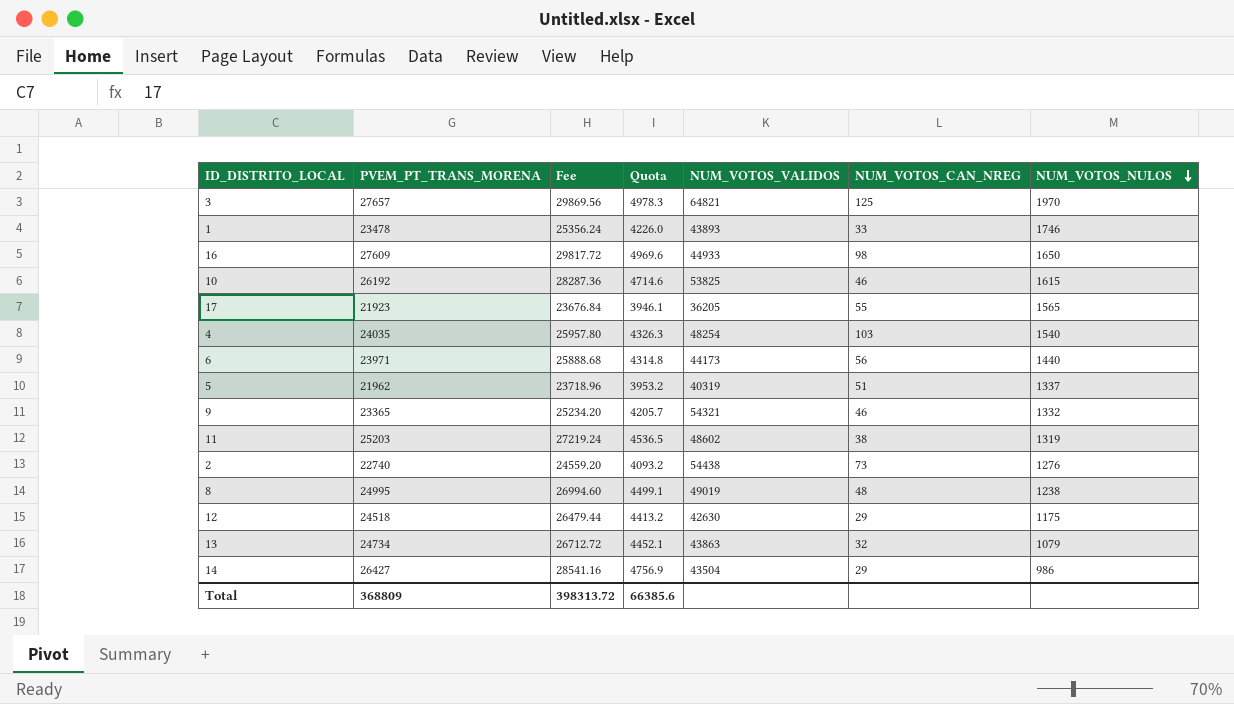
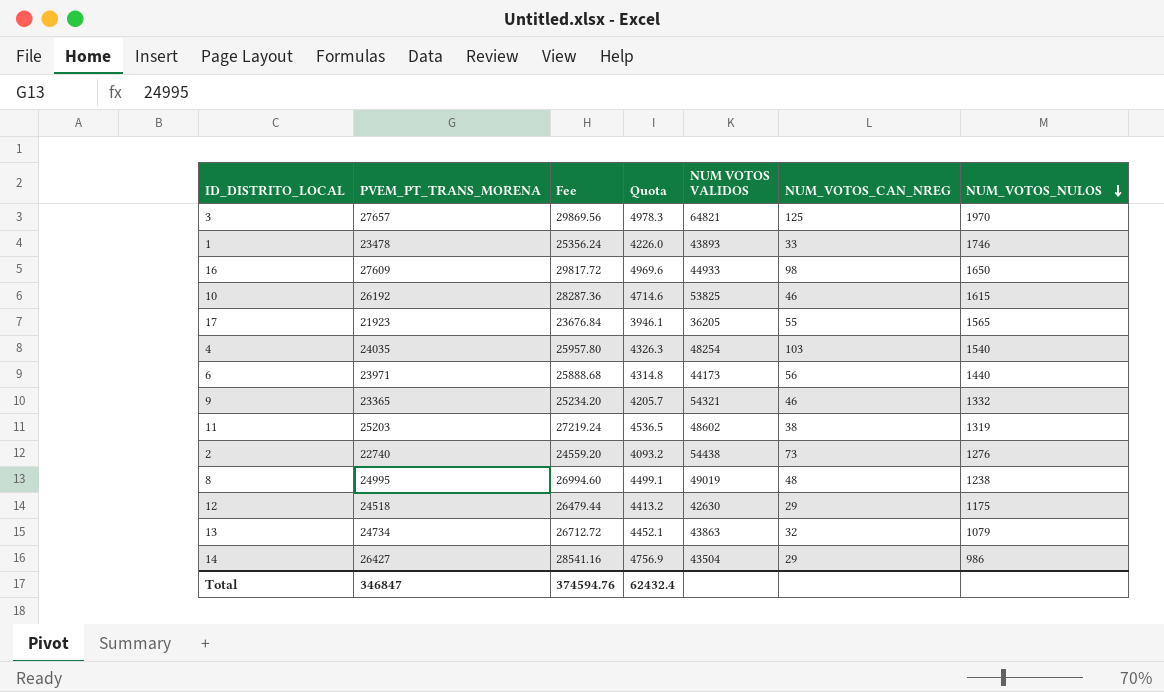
column name: NUM_VOTOS_VALIDOS -> NUM VOTOS VALIDOS
row 5: 21962 | 23718.96 | 3953.2 | 40319 | 51 | 1337 -> none
Total | PVEM_PT_TRANS_MORENA: 368809 -> 346847
Total | Fee: 398313.72 -> 374594.76
Total | Quota: 66385.6 -> 62432.4

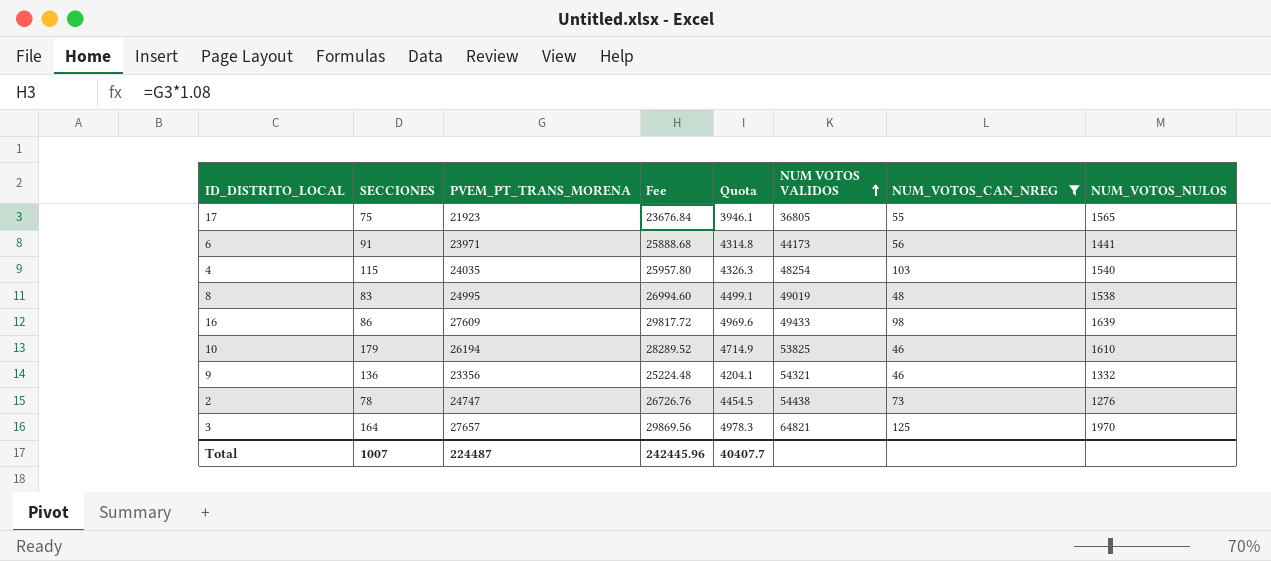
filter: none -> NUM_VOTOS_CAN_NREG >= 46
row order: NUM_VOTOS_NULOS descending -> NUM VOTOS VALIDOS ascending
column SECCIONES | position: none -> 2
17 | NUM VOTOS VALIDOS: 36205 -> 36805
6 | NUM_VOTOS_NULOS: 1440 -> 1441
8 | NUM_VOTOS_NULOS: 1238 -> 1538
16 | NUM VOTOS VALIDOS: 44933 -> 49433
16 | NUM_VOTOS_NULOS: 1650 -> 1639
10 | PVEM_PT_TRANS_MORENA: 26192 -> 26194
10 | Fee: 28287.36 -> 28289.52
10 | Quota: 4714.6 -> 4714.9
10 | NUM_VOTOS_NULOS: 1615 -> 1610
9 | PVEM_PT_TRANS_MORENA: 23365 -> 23356
9 | Fee: 25234.20 -> 25224.48
9 | Quota: 4205.7 -> 4204.1
2 | PVEM_PT_TRANS_MORENA: 22740 -> 24747
2 | Fee: 24559.20 -> 26726.76
2 | Quota: 4093.2 -> 4454.5
Total | PVEM_PT_TRANS_MORENA: 346847 -> 224487
Total | Fee: 374594.76 -> 242445.96
Total | Quota: 62432.4 -> 40407.7

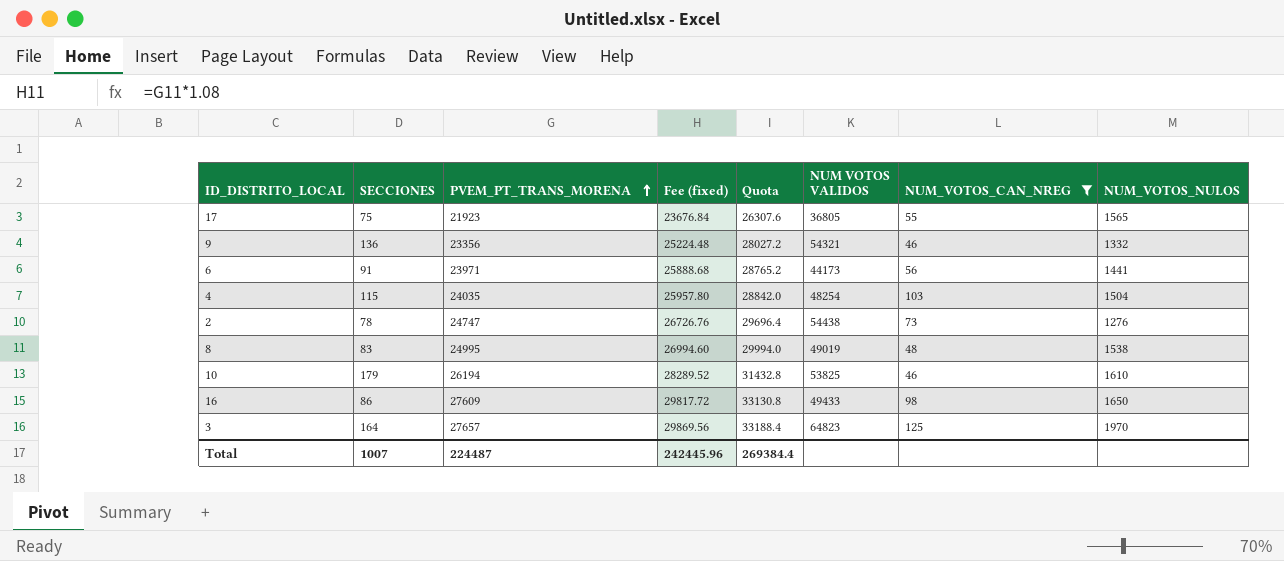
row order: NUM VOTOS VALIDOS ascending -> PVEM_PT_TRANS_MORENA ascending
column name: Fee -> Fee (fixed)
column Quota | formula: [PVEM_PT_TRANS_MORENA] * 0.18 -> [PVEM_PT_TRANS_MORENA] * 1.2
4 | NUM_VOTOS_NULOS: 1540 -> 1504
16 | NUM_VOTOS_NULOS: 1639 -> 1650
3 | NUM VOTOS VALIDOS: 64821 -> 64823
Total | Quota: 40407.7 -> 269384.4

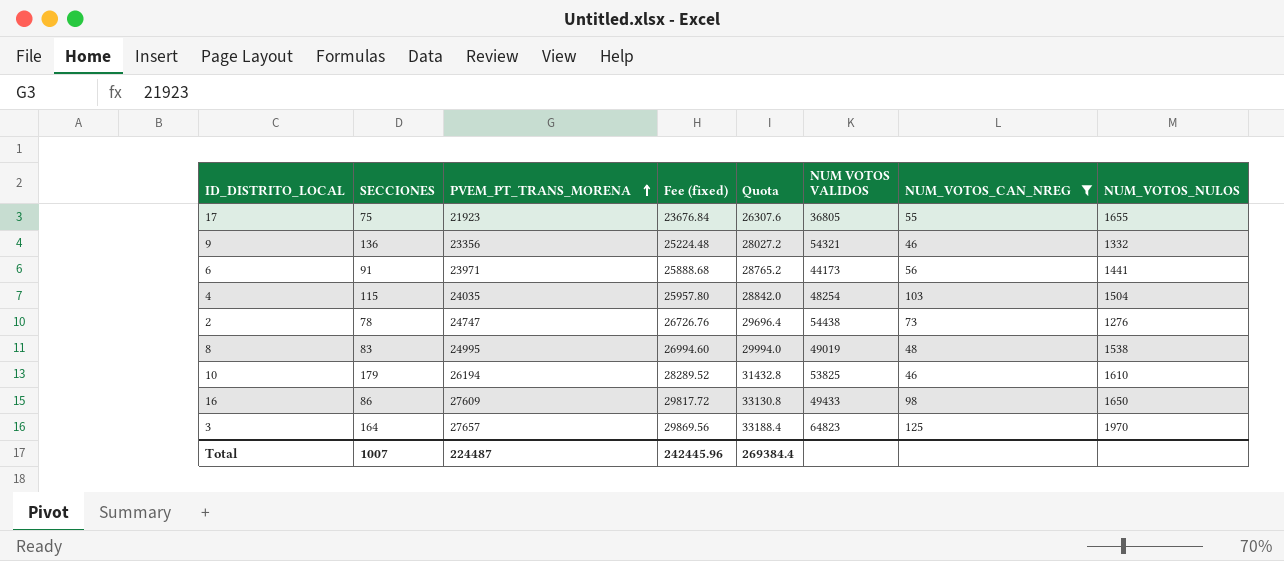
17 | NUM_VOTOS_NULOS: 1565 -> 1655

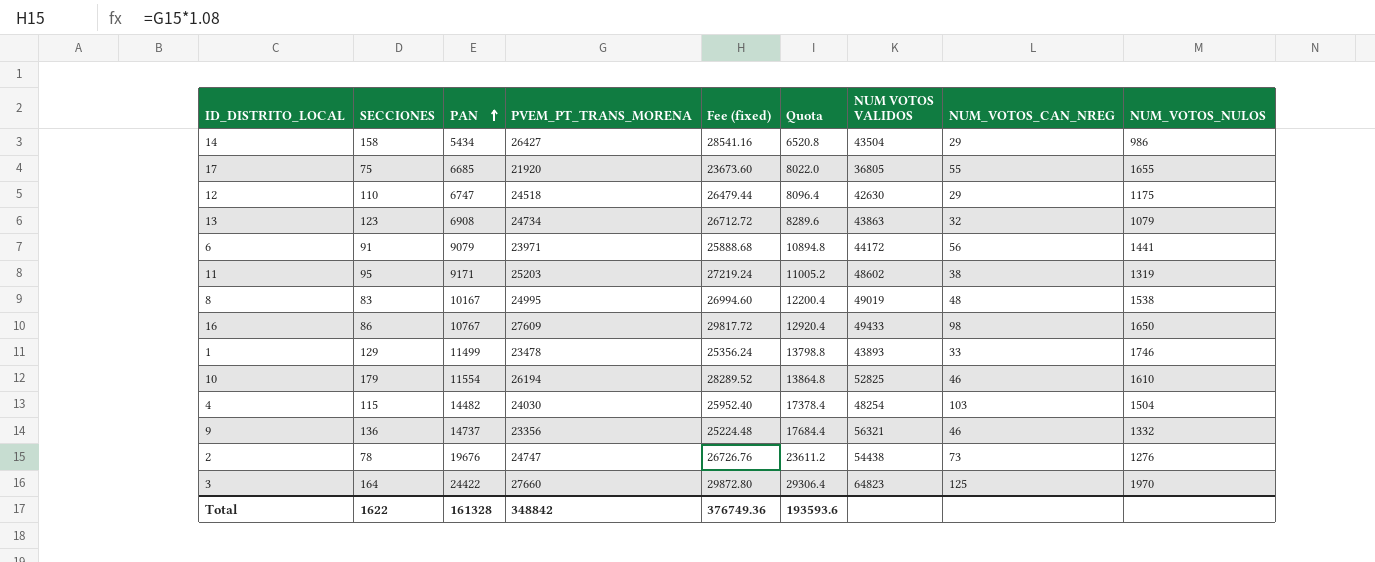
filter: NUM_VOTOS_CAN_NREG >= 46 -> none
row order: PVEM_PT_TRANS_MORENA ascending -> PAN ascending
column PAN | position: none -> 3
column Quota | formula: [PVEM_PT_TRANS_MORENA] * 1.2 -> [PAN] * 1.2
17 | PVEM_PT_TRANS_MORENA: 21923 -> 21920
17 | Fee (fixed): 23676.84 -> 23673.60
6 | NUM VOTOS VALIDOS: 44173 -> 44172
10 | NUM VOTOS VALIDOS: 53825 -> 52825
4 | PVEM_PT_TRANS_MORENA: 24035 -> 24030
4 | Fee (fixed): 25957.80 -> 25952.40
9 | NUM VOTOS VALIDOS: 54321 -> 56321
3 | PVEM_PT_TRANS_MORENA: 27657 -> 27660
3 | Fee (fixed): 29869.56 -> 29872.80
Total | SECCIONES: 1007 -> 1622
Total | PVEM_PT_TRANS_MORENA: 224487 -> 348842
Total | Fee (fixed): 242445.96 -> 376749.36
Total | Quota: 269384.4 -> 193593.6

